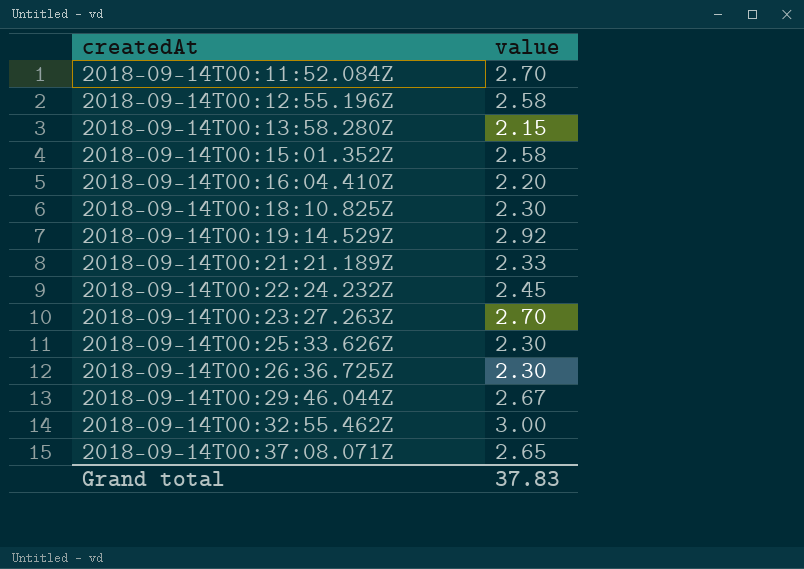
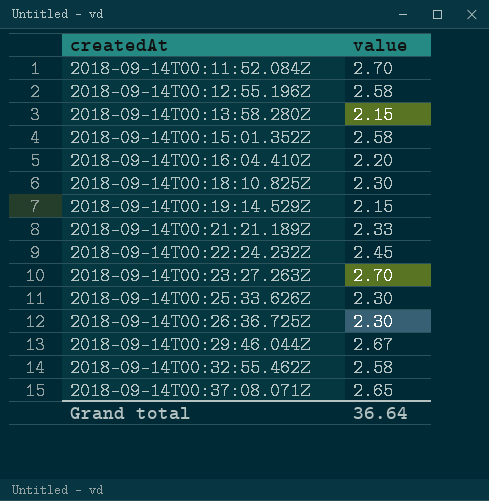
2018-09-14T00:19:14.529Z | value: 2.92 -> 2.15
2018-09-14T00:32:55.462Z | value: 3.00 -> 2.58
Grand total | value: 37.83 -> 36.64

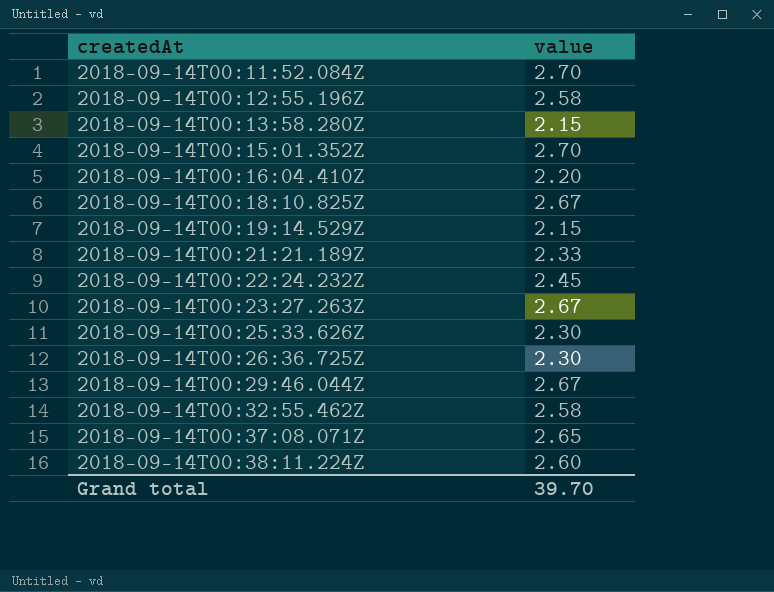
2018-09-14T00:15:01.352Z | value: 2.58 -> 2.70
2018-09-14T00:18:10.825Z | value: 2.30 -> 2.67
2018-09-14T00:23:27.263Z | value: 2.70 -> 2.67
row 2018-09-14T00:38:11.224Z: none -> 2.60
Grand total | value: 36.64 -> 39.70

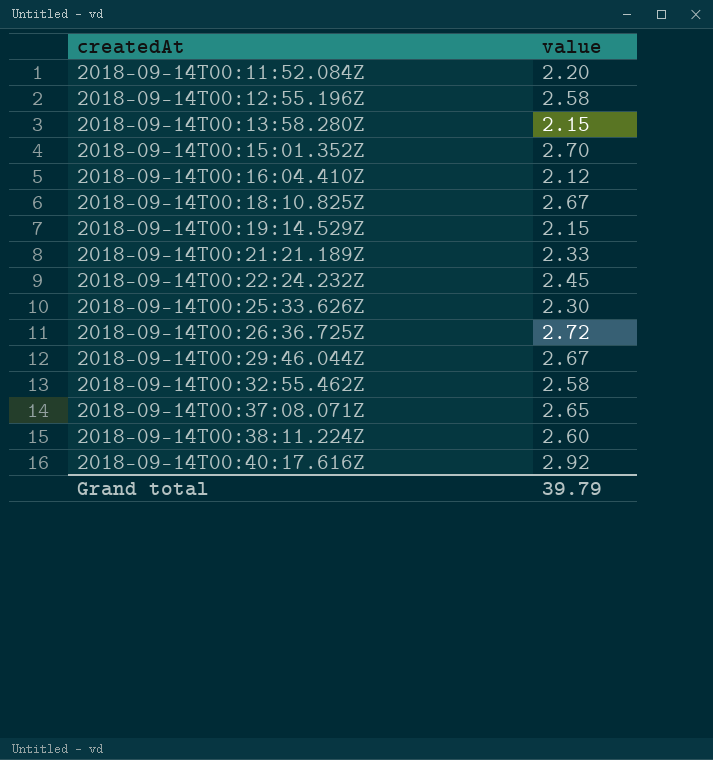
row 2018-09-14T00:23:27.263Z: 2.67 -> none
2018-09-14T00:11:52.084Z | value: 2.70 -> 2.20
2018-09-14T00:16:04.410Z | value: 2.20 -> 2.12
2018-09-14T00:26:36.725Z | value: 2.30 -> 2.72
row 2018-09-14T00:40:17.616Z: none -> 2.92
Grand total | value: 39.70 -> 39.79

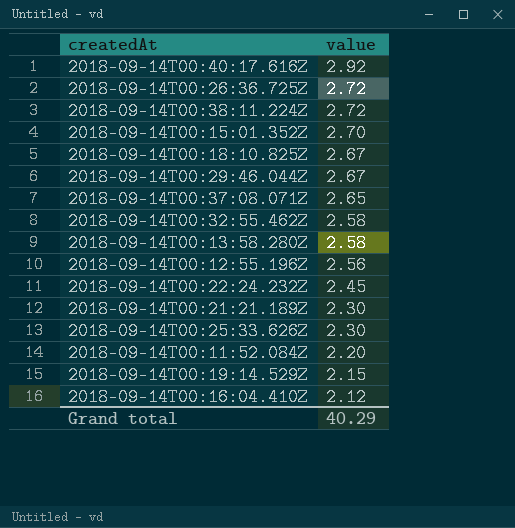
row order: createdAt ascending -> value descending
2018-09-14T00:38:11.224Z | value: 2.60 -> 2.72
2018-09-14T00:13:58.280Z | value: 2.15 -> 2.58
2018-09-14T00:12:55.196Z | value: 2.58 -> 2.56
2018-09-14T00:21:21.189Z | value: 2.33 -> 2.30
Grand total | value: 39.79 -> 40.29

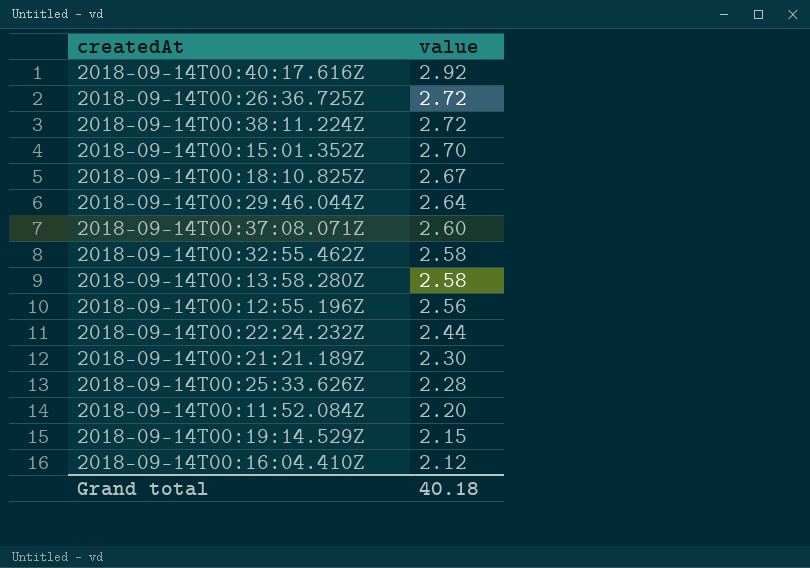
2018-09-14T00:29:46.044Z | value: 2.67 -> 2.64
2018-09-14T00:37:08.071Z | value: 2.65 -> 2.60
2018-09-14T00:22:24.232Z | value: 2.45 -> 2.44
2018-09-14T00:25:33.626Z | value: 2.30 -> 2.28
Grand total | value: 40.29 -> 40.18

